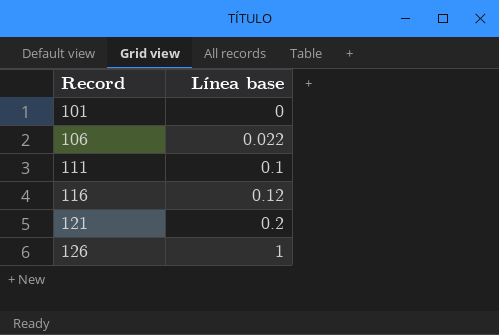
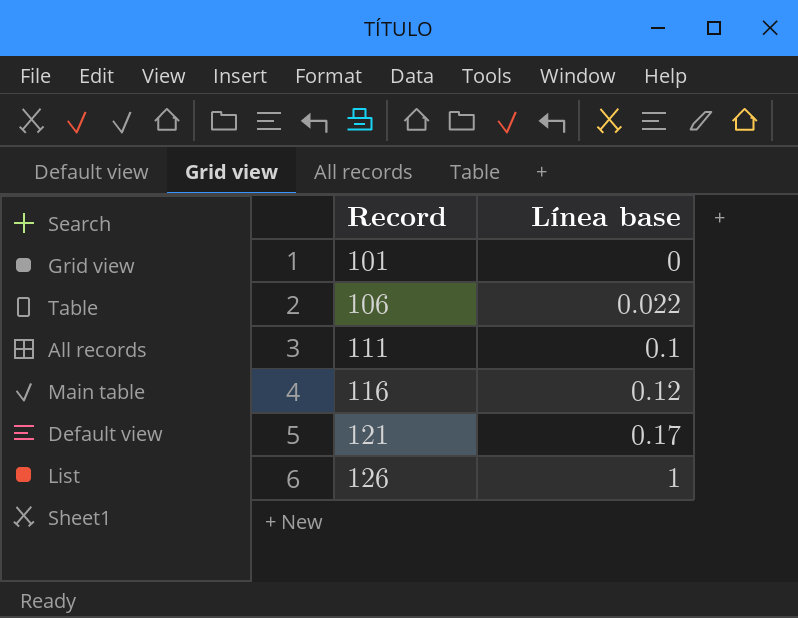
121 | Línea base: 0.2 -> 0.17

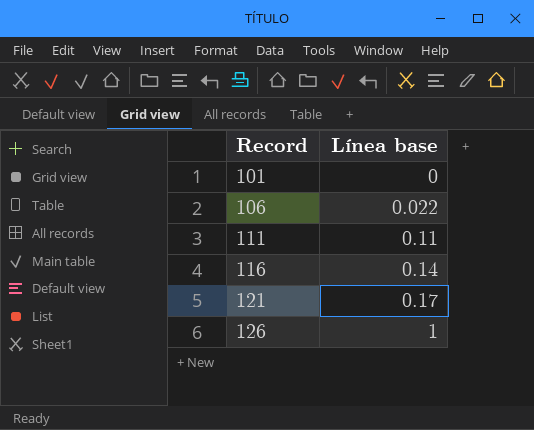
111 | Línea base: 0.1 -> 0.11
116 | Línea base: 0.12 -> 0.14

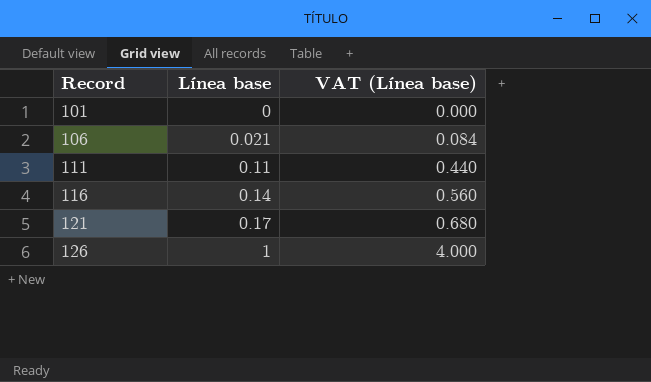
column VAT (Línea base) | formula: none -> [Línea base] * 4
106 | Línea base: 0.022 -> 0.021

